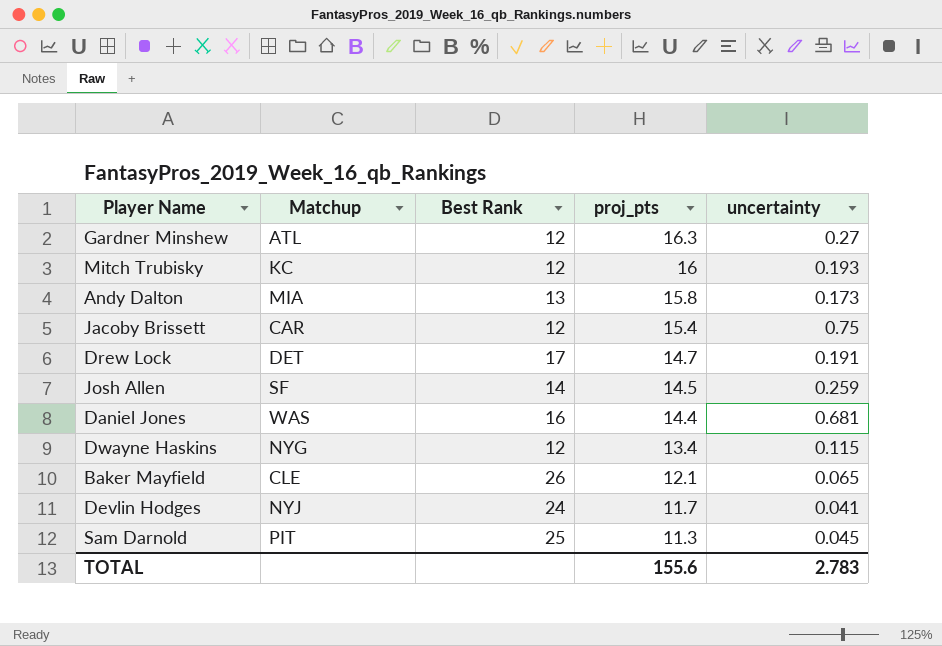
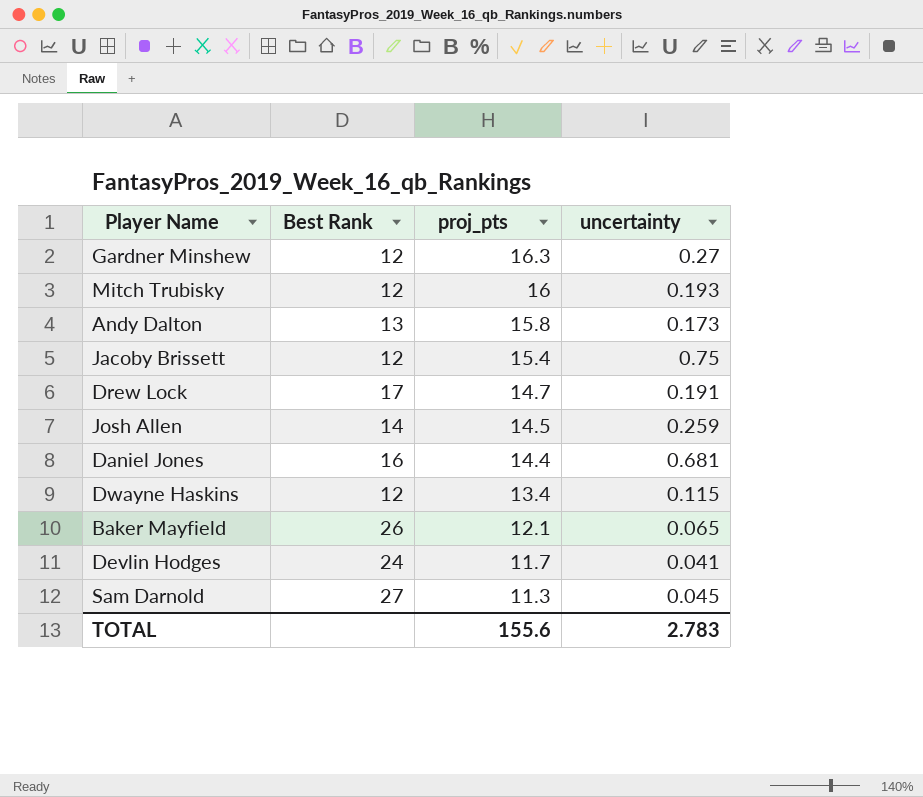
column Matchup | position: 2 -> none
Sam Darnold | Best Rank: 25 -> 27

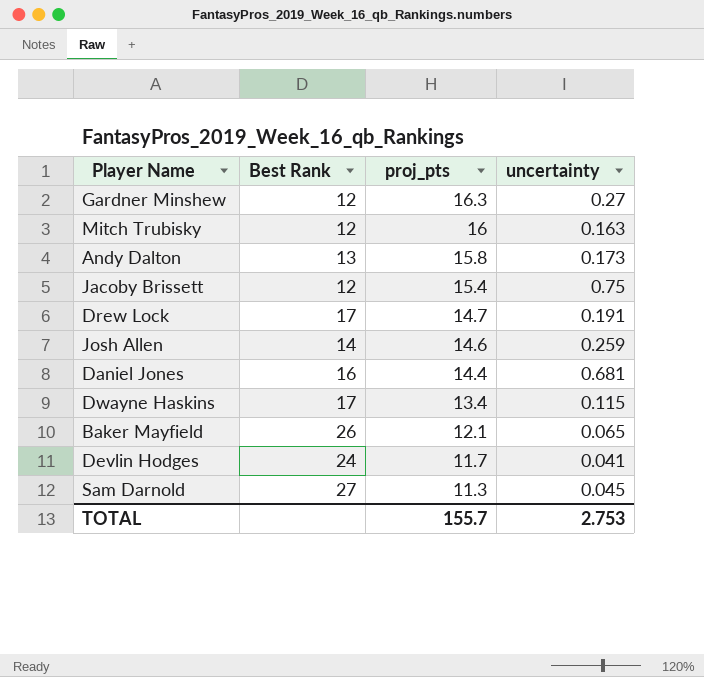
Mitch Trubisky | uncertainty: 0.193 -> 0.163
Josh Allen | proj_pts: 14.5 -> 14.6
Dwayne Haskins | Best Rank: 12 -> 17
TOTAL | proj_pts: 155.6 -> 155.7
TOTAL | uncertainty: 2.783 -> 2.753

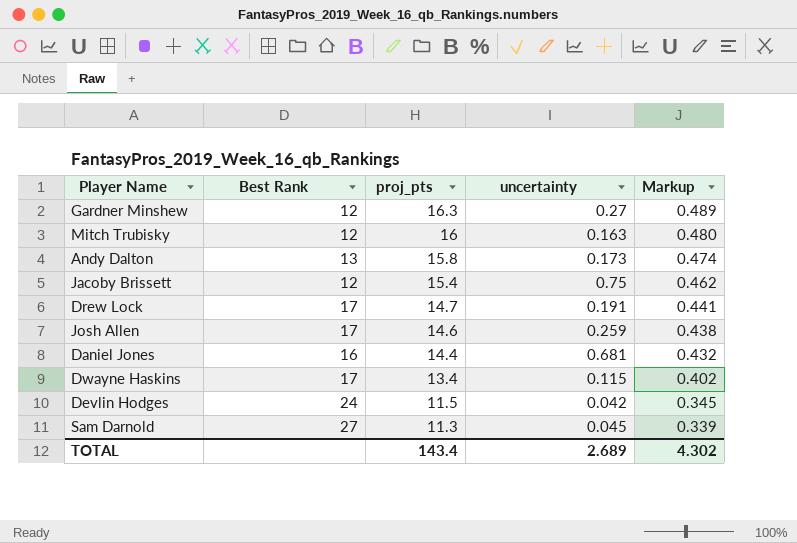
column Markup | formula: none -> [proj_pts] * 0.03
row Baker Mayfield: 26 | 12.1 | 0.065 -> none
Josh Allen | Best Rank: 14 -> 17
Devlin Hodges | proj_pts: 11.7 -> 11.5
Devlin Hodges | uncertainty: 0.041 -> 0.042
TOTAL | proj_pts: 155.7 -> 143.4
TOTAL | uncertainty: 2.753 -> 2.689

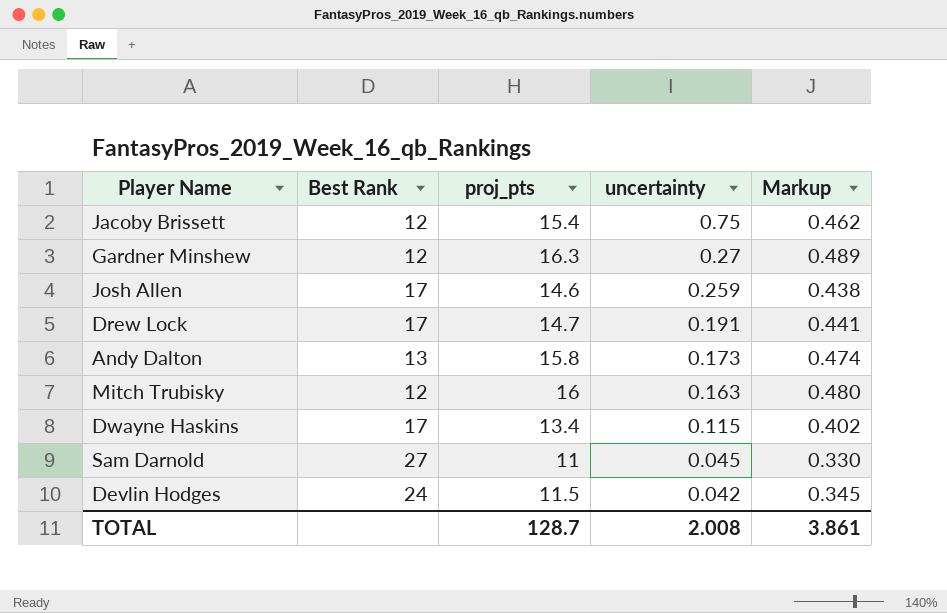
row order: proj_pts descending -> uncertainty descending
row Daniel Jones: 16 | 14.4 | 0.681 | 0.432 -> none
Sam Darnold | proj_pts: 11.3 -> 11
Sam Darnold | Markup: 0.339 -> 0.330
TOTAL | proj_pts: 143.4 -> 128.7
TOTAL | uncertainty: 2.689 -> 2.008
TOTAL | Markup: 4.302 -> 3.861

